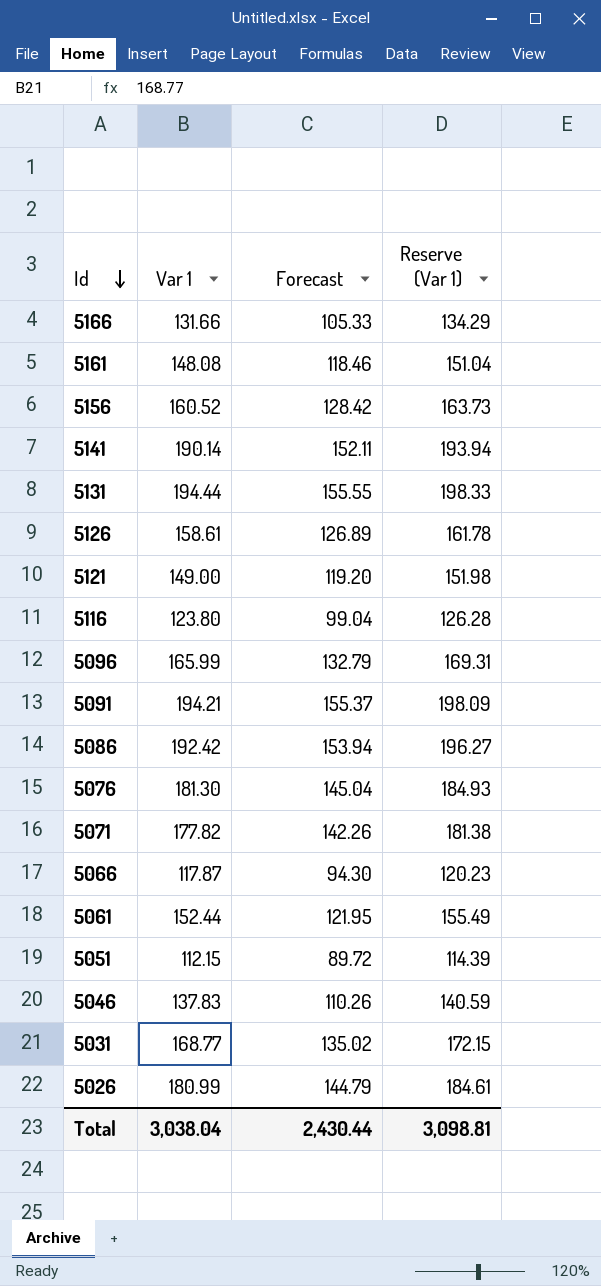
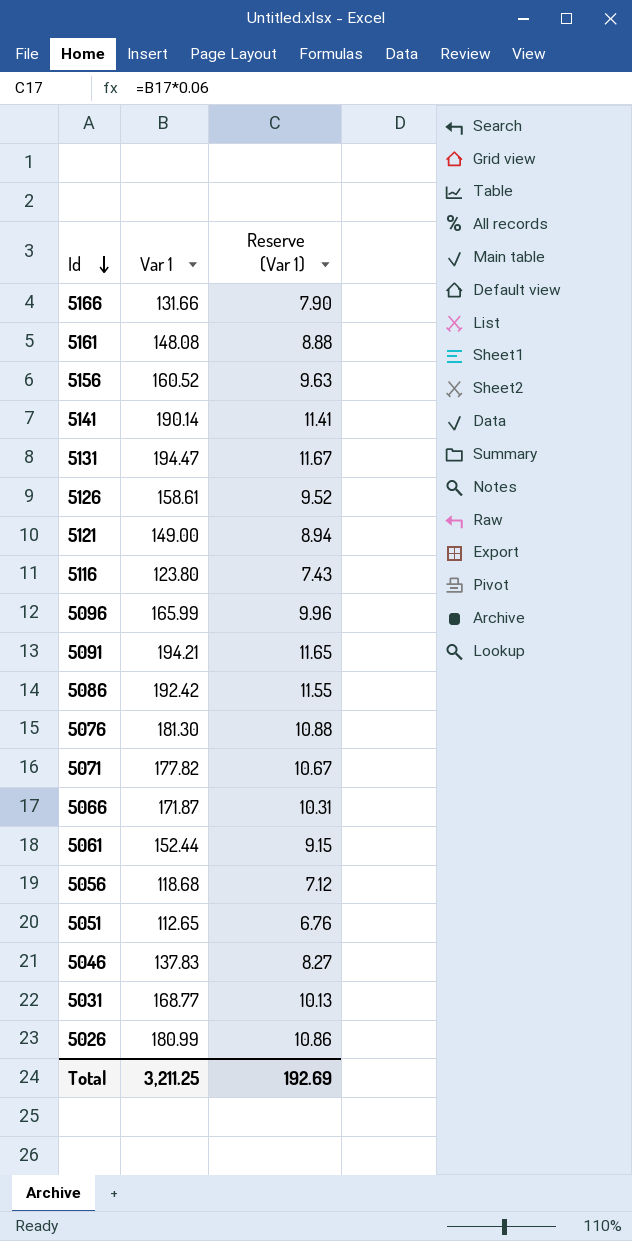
column Forecast | formula: [Var 1] * 0.8 -> none
column Reserve (Var 1) | formula: [Var 1] * 1.02 -> [Var 1] * 0.06
5131 | Var 1: 194.44 -> 194.47
5066 | Var 1: 117.87 -> 171.87
row 5056: none -> 118.68 | 7.12
5051 | Var 1: 112.15 -> 112.65
Total | Var 1: 3,038.04 -> 3,211.25
Total | Reserve (Var 1): 3,098.81 -> 192.69

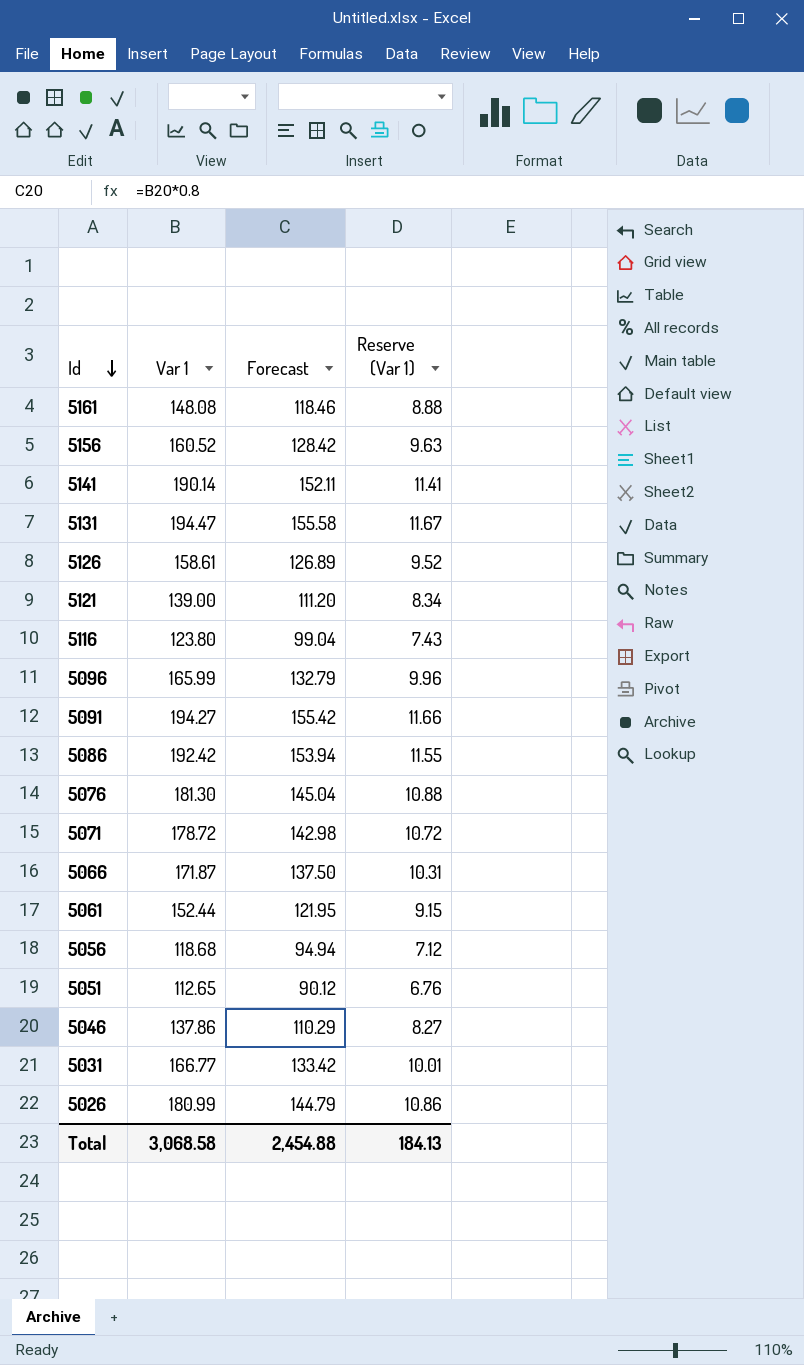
column Forecast | formula: none -> [Var 1] * 0.8
row 5166: 131.66 | 7.90 -> none
5121 | Var 1: 149.00 -> 139.00
5121 | Reserve (Var 1): 8.94 -> 8.34
5091 | Var 1: 194.21 -> 194.27
5091 | Reserve (Var 1): 11.65 -> 11.66
5071 | Var 1: 177.82 -> 178.72
5071 | Reserve (Var 1): 10.67 -> 10.72
5046 | Var 1: 137.83 -> 137.86
5031 | Var 1: 168.77 -> 166.77
5031 | Reserve (Var 1): 10.13 -> 10.01
Total | Var 1: 3,211.25 -> 3,068.58
Total | Reserve (Var 1): 192.69 -> 184.13

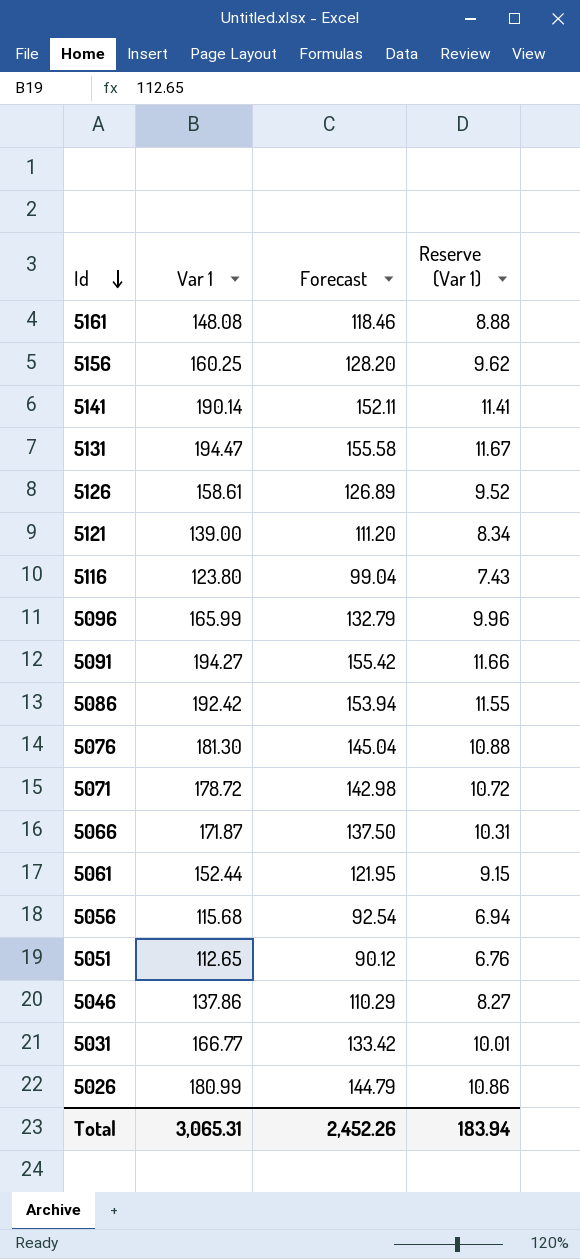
5156 | Var 1: 160.52 -> 160.25
5156 | Forecast: 128.42 -> 128.20
5156 | Reserve (Var 1): 9.63 -> 9.62
5056 | Var 1: 118.68 -> 115.68
5056 | Forecast: 94.94 -> 92.54
5056 | Reserve (Var 1): 7.12 -> 6.94
Total | Var 1: 3,068.58 -> 3,065.31
Total | Forecast: 2,454.88 -> 2,452.26
Total | Reserve (Var 1): 184.13 -> 183.94

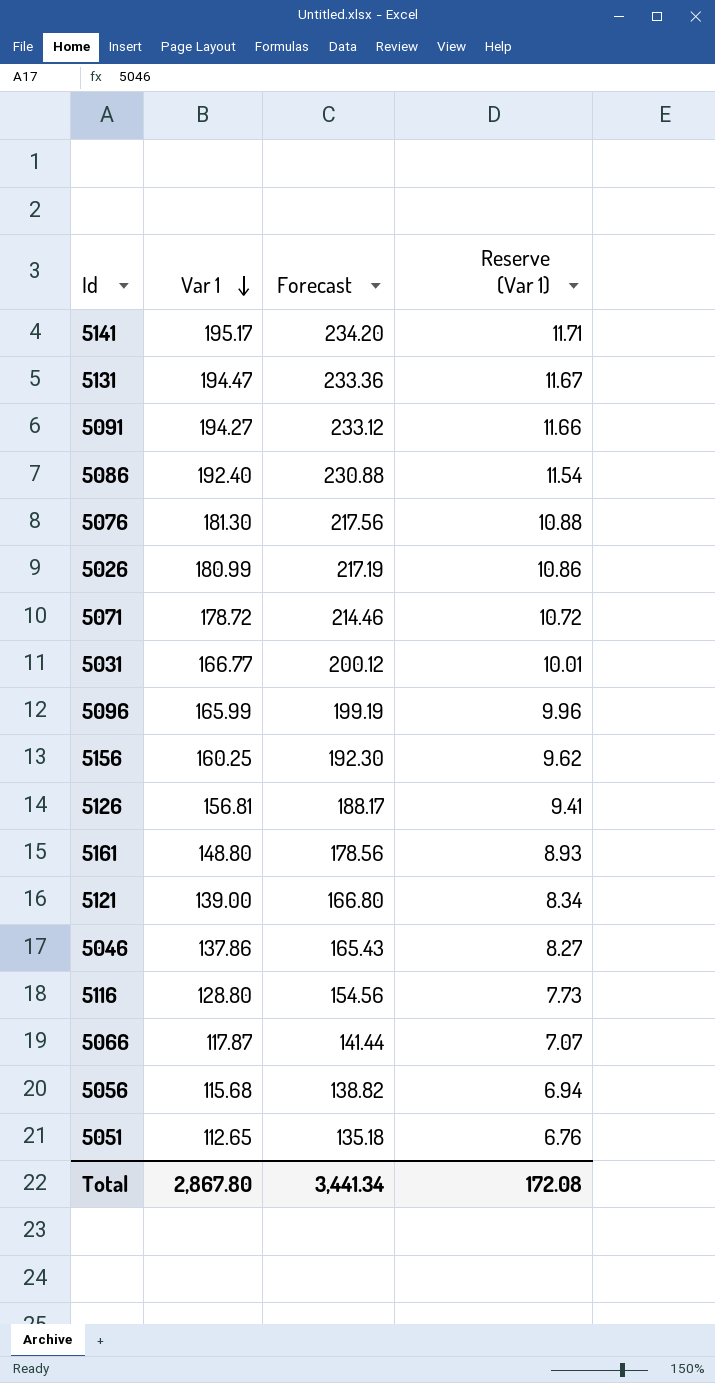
row order: Id descending -> Var 1 descending
column Forecast | formula: [Var 1] * 0.8 -> [Var 1] * 1.2
row 5061: 152.44 | 121.95 | 9.15 -> none
5141 | Var 1: 190.14 -> 195.17
5141 | Reserve (Var 1): 11.41 -> 11.71
5086 | Var 1: 192.42 -> 192.40
5086 | Reserve (Var 1): 11.55 -> 11.54
5126 | Var 1: 158.61 -> 156.81
5126 | Reserve (Var 1): 9.52 -> 9.41
5161 | Var 1: 148.08 -> 148.80
5161 | Reserve (Var 1): 8.88 -> 8.93
5116 | Var 1: 123.80 -> 128.80
5116 | Reserve (Var 1): 7.43 -> 7.73
5066 | Var 1: 171.87 -> 117.87
5066 | Reserve (Var 1): 10.31 -> 7.07
Total | Var 1: 3,065.31 -> 2,867.80
Total | Forecast: 2,452.26 -> 3,441.34
Total | Reserve (Var 1): 183.94 -> 172.08

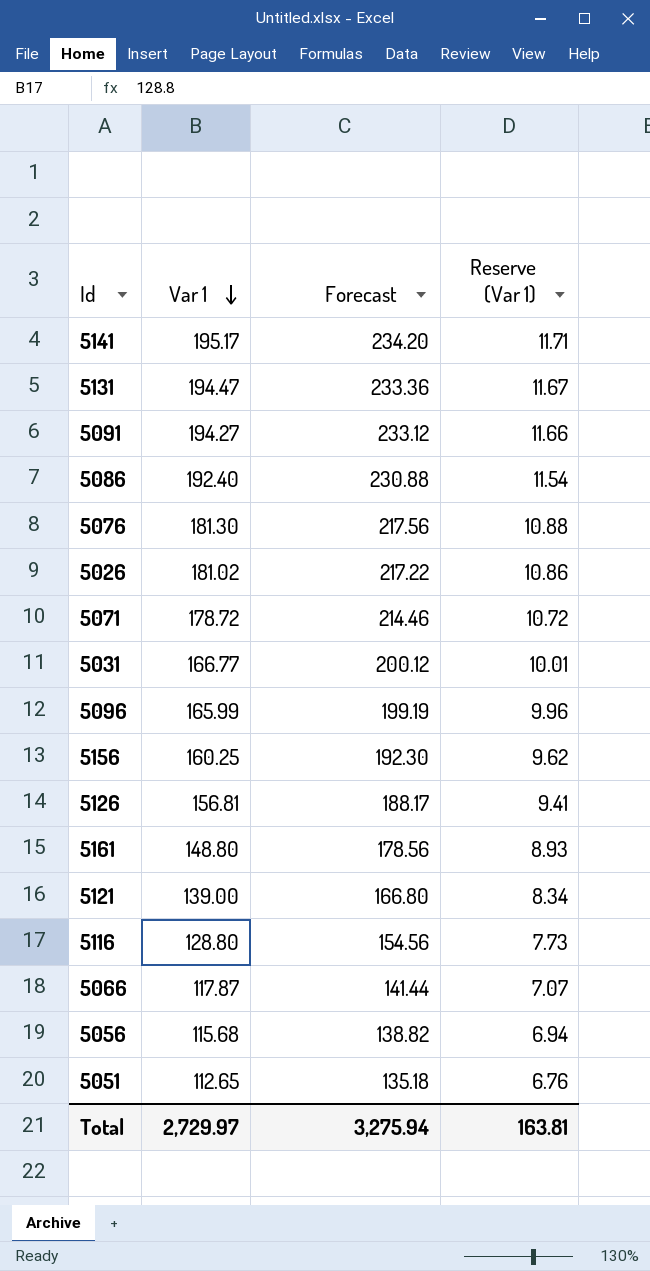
row 5046: 137.86 | 165.43 | 8.27 -> none
5026 | Var 1: 180.99 -> 181.02
5026 | Forecast: 217.19 -> 217.22
Total | Var 1: 2,867.80 -> 2,729.97
Total | Forecast: 3,441.34 -> 3,275.94
Total | Reserve (Var 1): 172.08 -> 163.81

